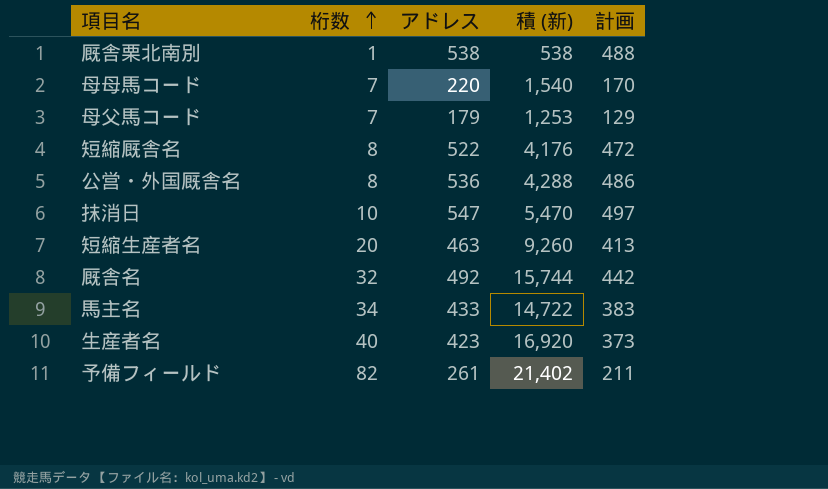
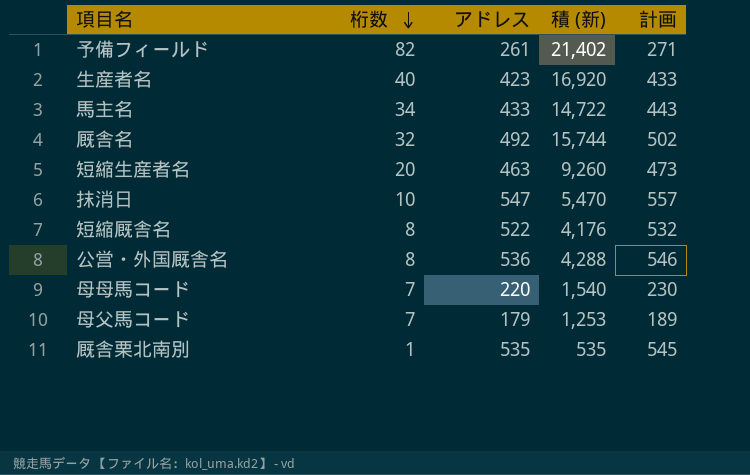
row order: 桁数 ascending -> 桁数 descending
column 計画 | formula: [アドレス] - 50 -> [アドレス] + 10
厩舎栗北南別 | アドレス: 538 -> 535
厩舎栗北南別 | 積 (新): 538 -> 535

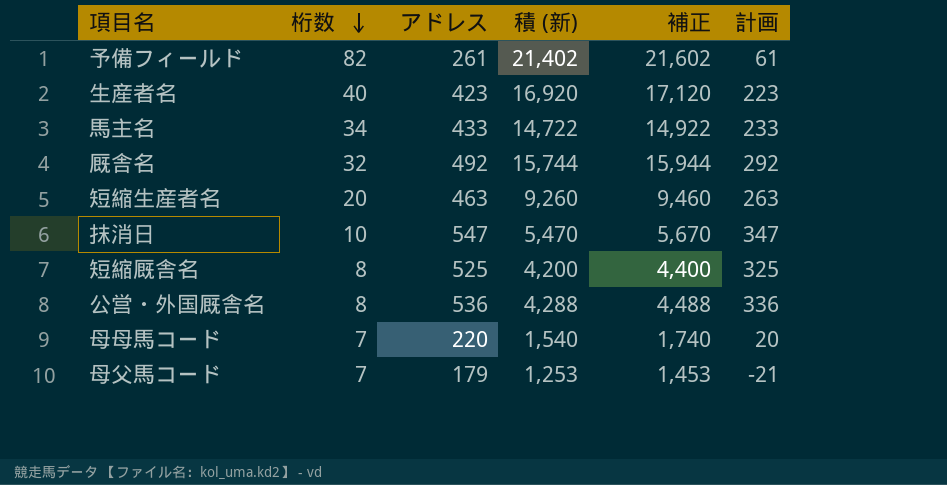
column 補正 | formula: none -> [積 (新)] + 200
column 計画 | formula: [アドレス] + 10 -> [アドレス] - 200
row 厩舎栗北南別: 1 | 535 | 535 | 545 -> none
短縮厩舎名 | アドレス: 522 -> 525
短縮厩舎名 | 積 (新): 4,176 -> 4,200

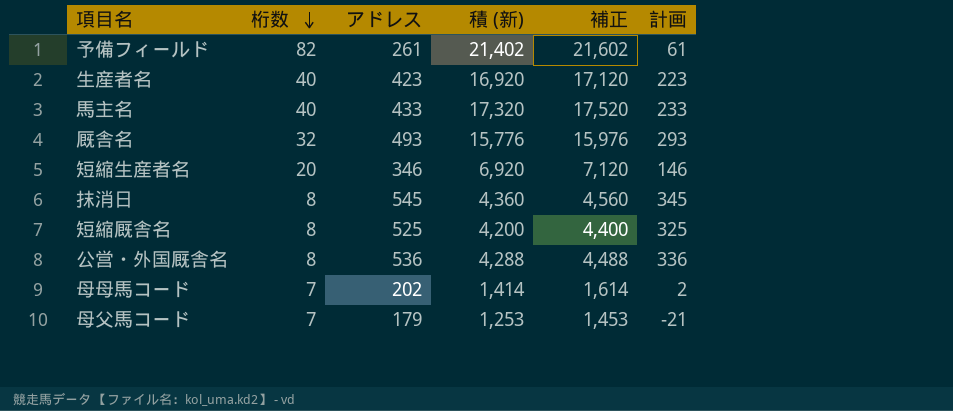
馬主名 | 桁数: 34 -> 40
馬主名 | 積 (新): 14,722 -> 17,320
馬主名 | 補正: 14,922 -> 17,520
厩舎名 | アドレス: 492 -> 493
厩舎名 | 積 (新): 15,744 -> 15,776
厩舎名 | 補正: 15,944 -> 15,976
厩舎名 | 計画: 292 -> 293
短縮生産者名 | アドレス: 463 -> 346
短縮生産者名 | 積 (新): 9,260 -> 6,920
短縮生産者名 | 補正: 9,460 -> 7,120
短縮生産者名 | 計画: 263 -> 146
抹消日 | 桁数: 10 -> 8
抹消日 | アドレス: 547 -> 545
抹消日 | 積 (新): 5,470 -> 4,360
抹消日 | 補正: 5,670 -> 4,560
抹消日 | 計画: 347 -> 345
母母馬コード | アドレス: 220 -> 202
母母馬コード | 積 (新): 1,540 -> 1,414
母母馬コード | 補正: 1,740 -> 1,614
母母馬コード | 計画: 20 -> 2

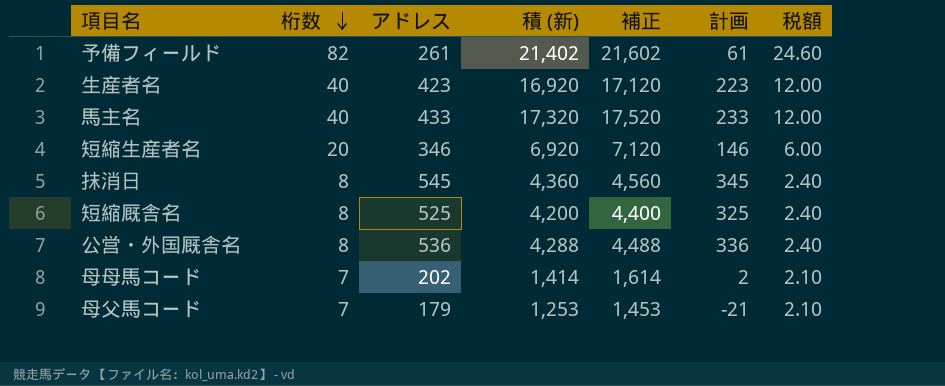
column 税額 | formula: none -> [桁数] * 0.3
row 厩舎名: 32 | 493 | 15,776 | 15,976 | 293 -> none

